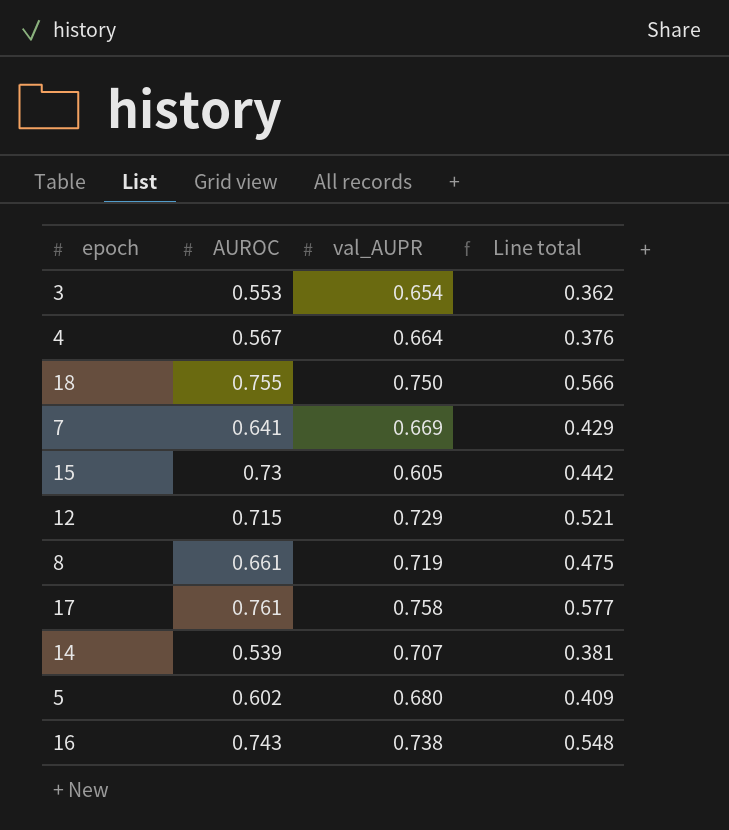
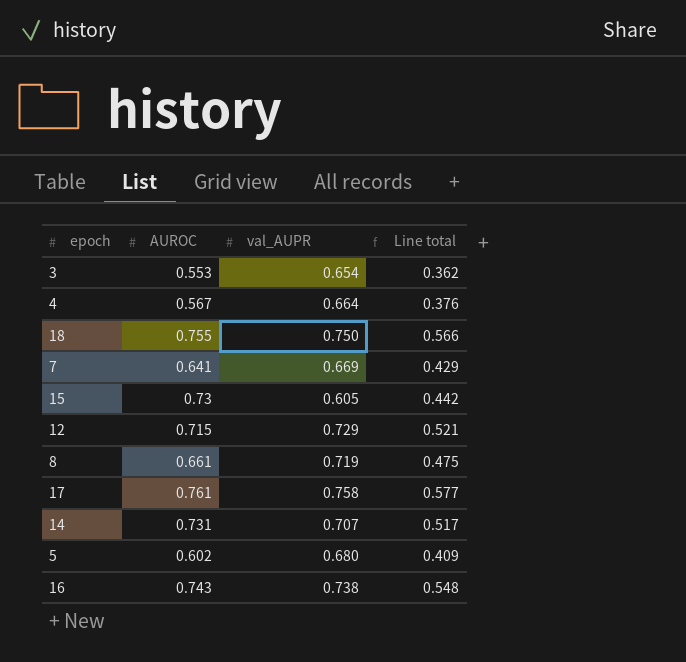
14 | AUROC: 0.539 -> 0.731
14 | Line total: 0.381 -> 0.517

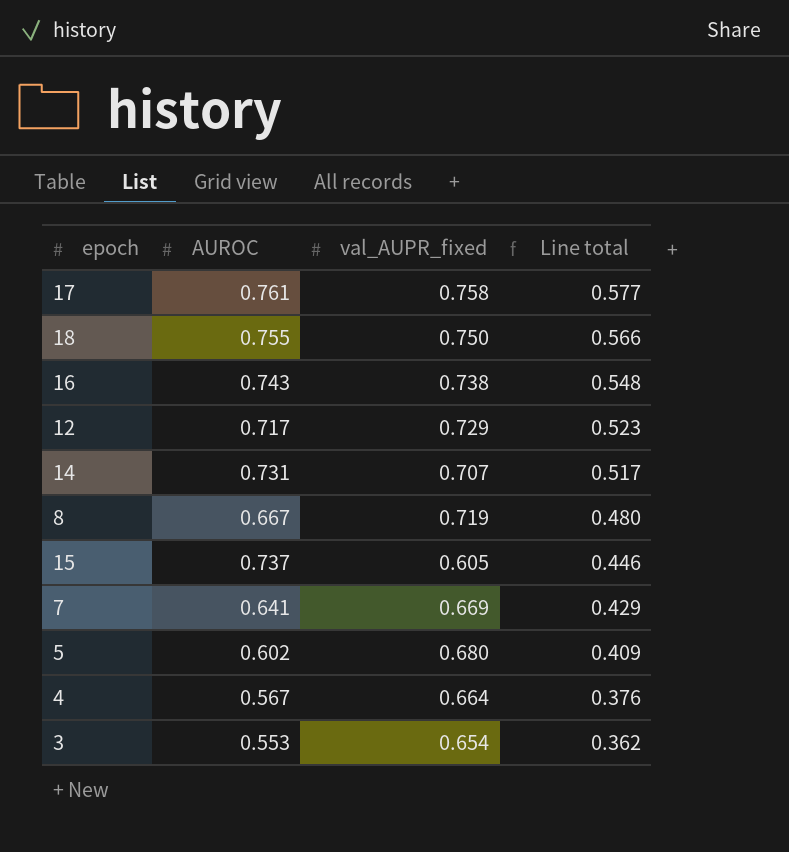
row order: none -> Line total descending
column name: val_AUPR -> val_AUPR_fixed
12 | AUROC: 0.715 -> 0.717
12 | Line total: 0.521 -> 0.523
8 | AUROC: 0.661 -> 0.667
8 | Line total: 0.475 -> 0.480
15 | AUROC: 0.73 -> 0.737
15 | Line total: 0.442 -> 0.446

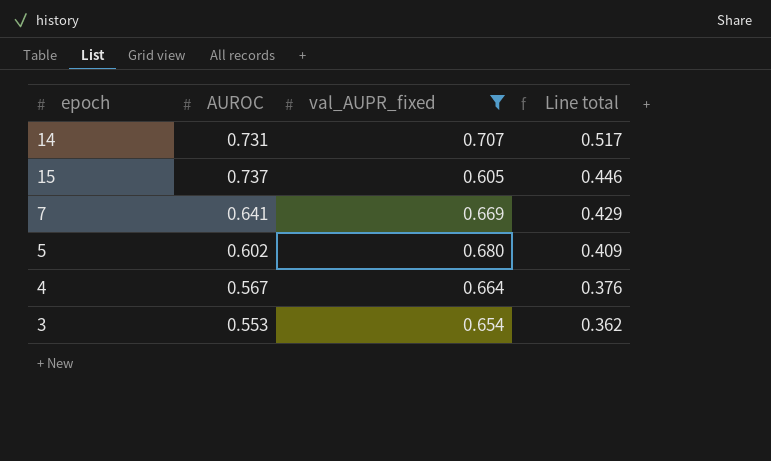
filter: none -> val_AUPR_fixed <= 0.707

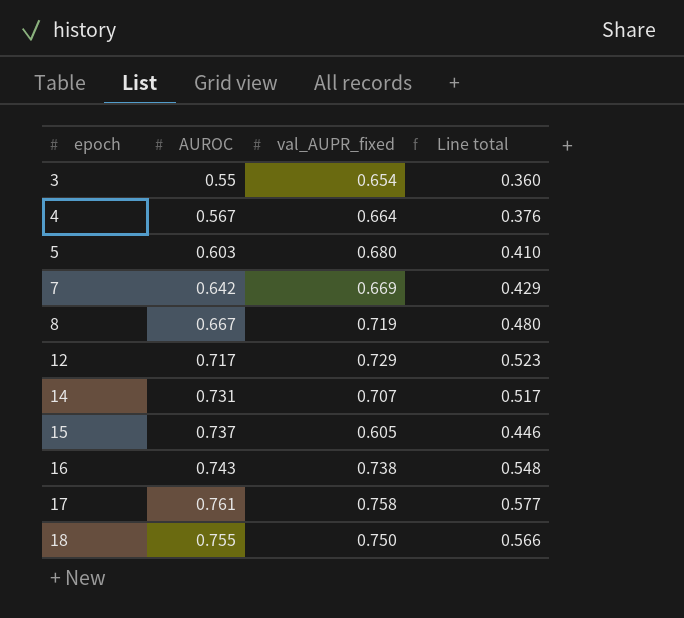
filter: val_AUPR_fixed <= 0.707 -> none
row order: Line total descending -> epoch ascending
3 | AUROC: 0.553 -> 0.55
3 | Line total: 0.362 -> 0.360
5 | AUROC: 0.602 -> 0.603
5 | Line total: 0.409 -> 0.410
7 | AUROC: 0.641 -> 0.642

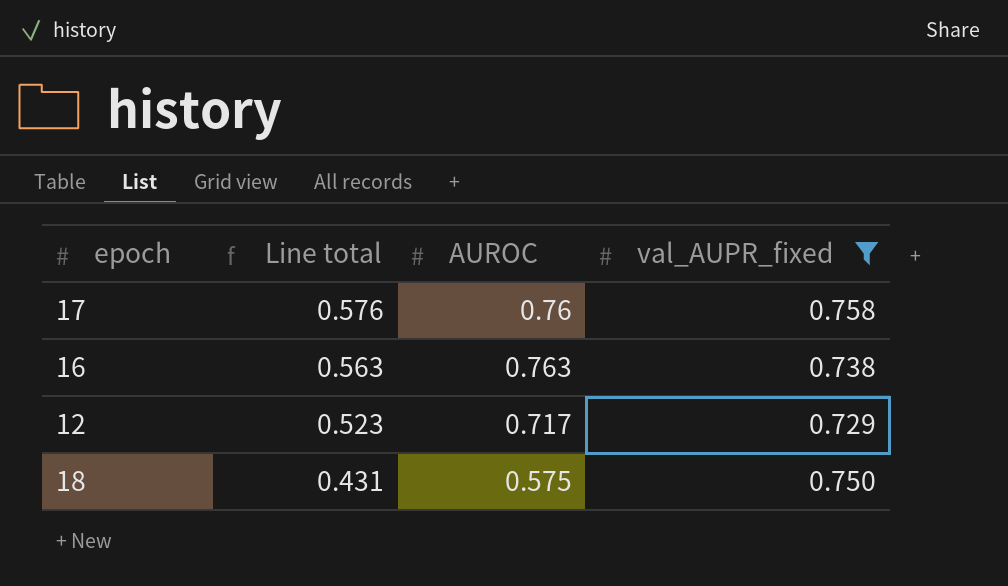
filter: none -> val_AUPR_fixed >= 0.729
row order: epoch ascending -> Line total descending
column Line total | position: 4 -> 2
17 | Line total: 0.577 -> 0.576
17 | AUROC: 0.761 -> 0.76
16 | Line total: 0.548 -> 0.563
16 | AUROC: 0.743 -> 0.763
18 | Line total: 0.566 -> 0.431
18 | AUROC: 0.755 -> 0.575

